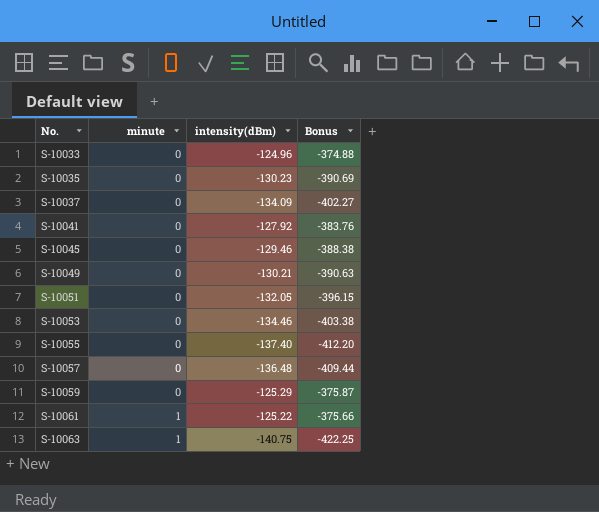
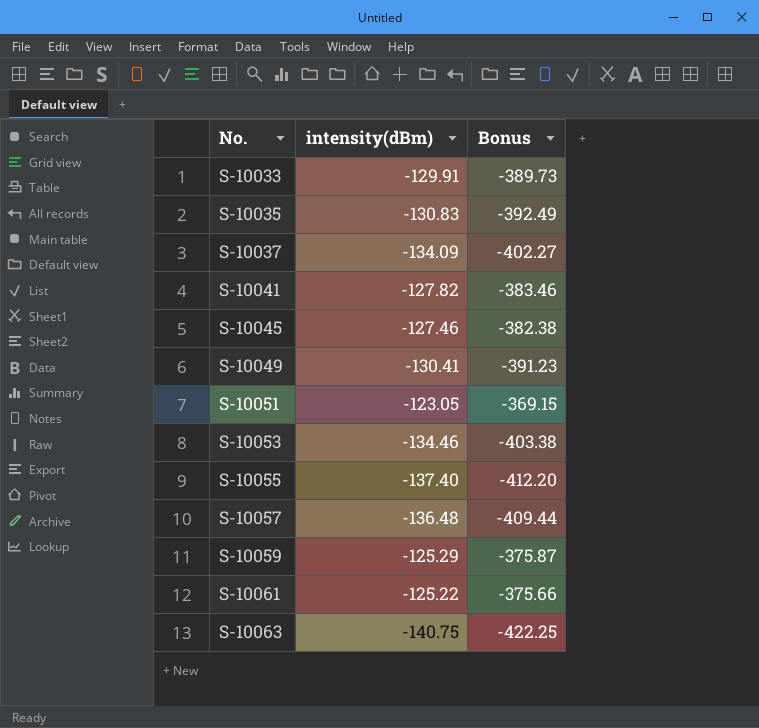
column minute | position: 2 -> none
S-10033 | intensity(dBm): -124.96 -> -129.91
S-10033 | Bonus: -374.88 -> -389.73
S-10035 | intensity(dBm): -130.23 -> -130.83
S-10035 | Bonus: -390.69 -> -392.49
S-10041 | intensity(dBm): -127.92 -> -127.82
S-10041 | Bonus: -383.76 -> -383.46
S-10045 | intensity(dBm): -129.46 -> -127.46
S-10045 | Bonus: -388.38 -> -382.38
S-10049 | intensity(dBm): -130.21 -> -130.41
S-10049 | Bonus: -390.63 -> -391.23
S-10051 | intensity(dBm): -132.05 -> -123.05
S-10051 | Bonus: -396.15 -> -369.15

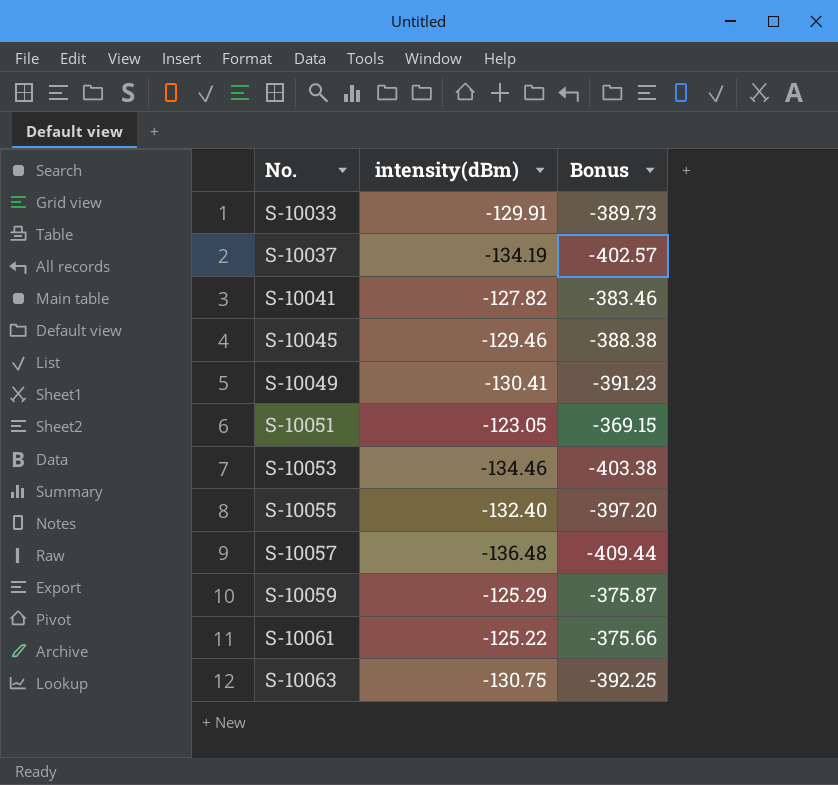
row S-10035: -130.83 | -392.49 -> none
S-10037 | intensity(dBm): -134.09 -> -134.19
S-10037 | Bonus: -402.27 -> -402.57
S-10045 | intensity(dBm): -127.46 -> -129.46
S-10045 | Bonus: -382.38 -> -388.38
S-10055 | intensity(dBm): -137.40 -> -132.40
S-10055 | Bonus: -412.20 -> -397.20
S-10063 | intensity(dBm): -140.75 -> -130.75
S-10063 | Bonus: -422.25 -> -392.25

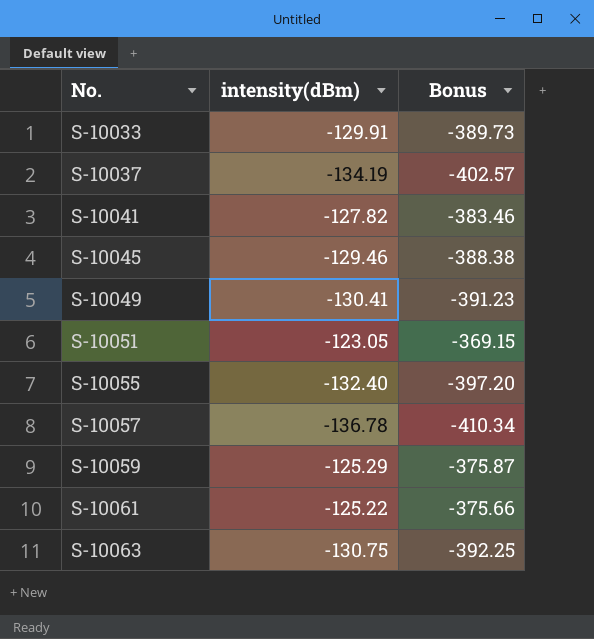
row S-10053: -134.46 | -403.38 -> none
S-10057 | intensity(dBm): -136.48 -> -136.78
S-10057 | Bonus: -409.44 -> -410.34

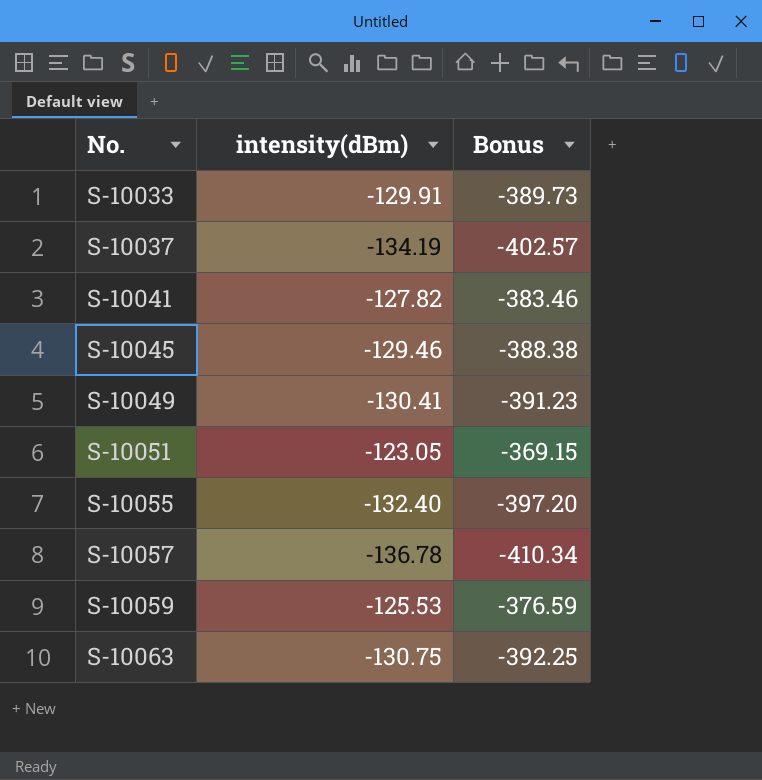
row S-10061: -125.22 | -375.66 -> none
S-10059 | intensity(dBm): -125.29 -> -125.53
S-10059 | Bonus: -375.87 -> -376.59

